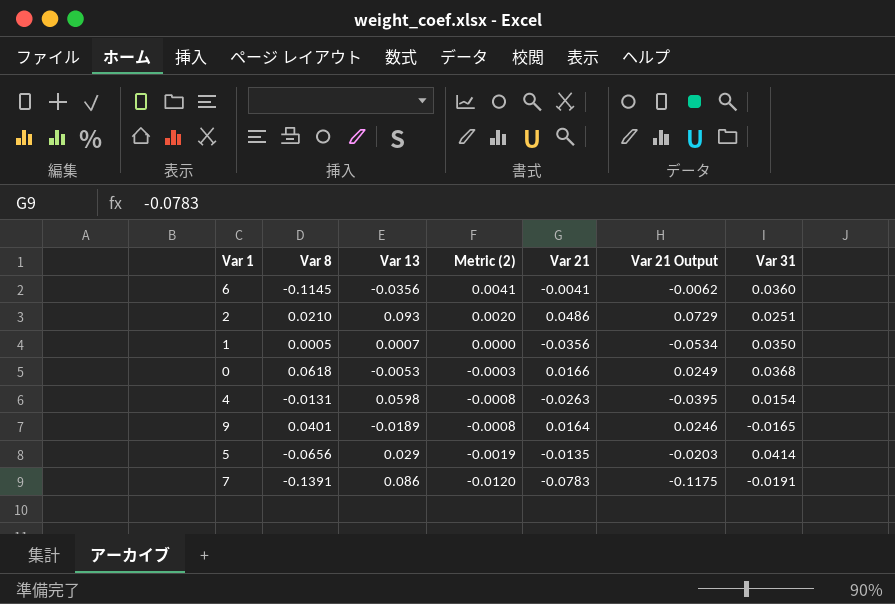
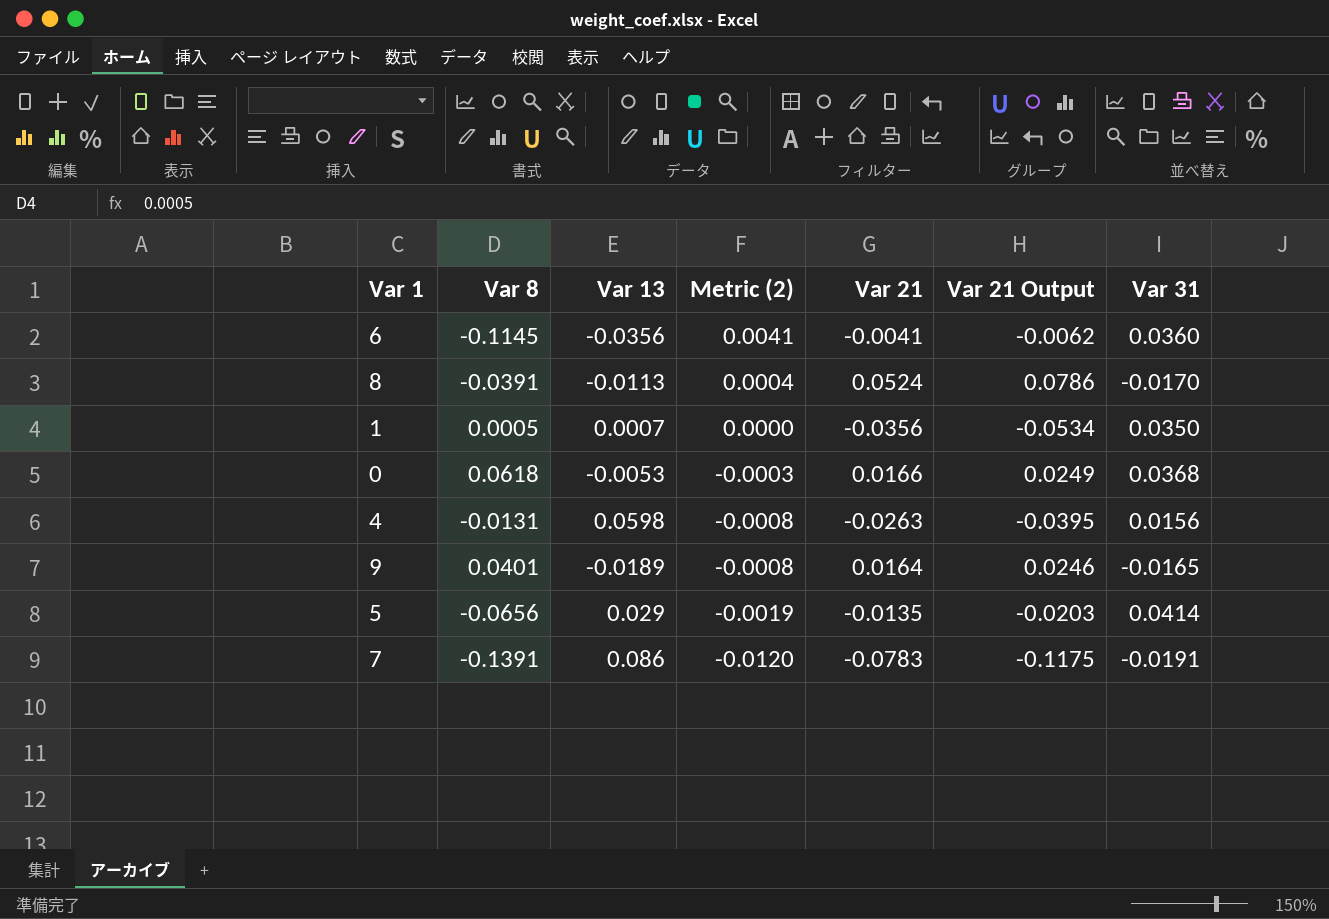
row 2: 0.0210 | 0.093 | 0.0020 | 0.0486 | 0.0729 | 0.0251 -> none
row 8: none -> -0.0391 | -0.0113 | 0.0004 | 0.0524 | 0.0786 | -0.0170
4 | Var 31: 0.0154 -> 0.0156

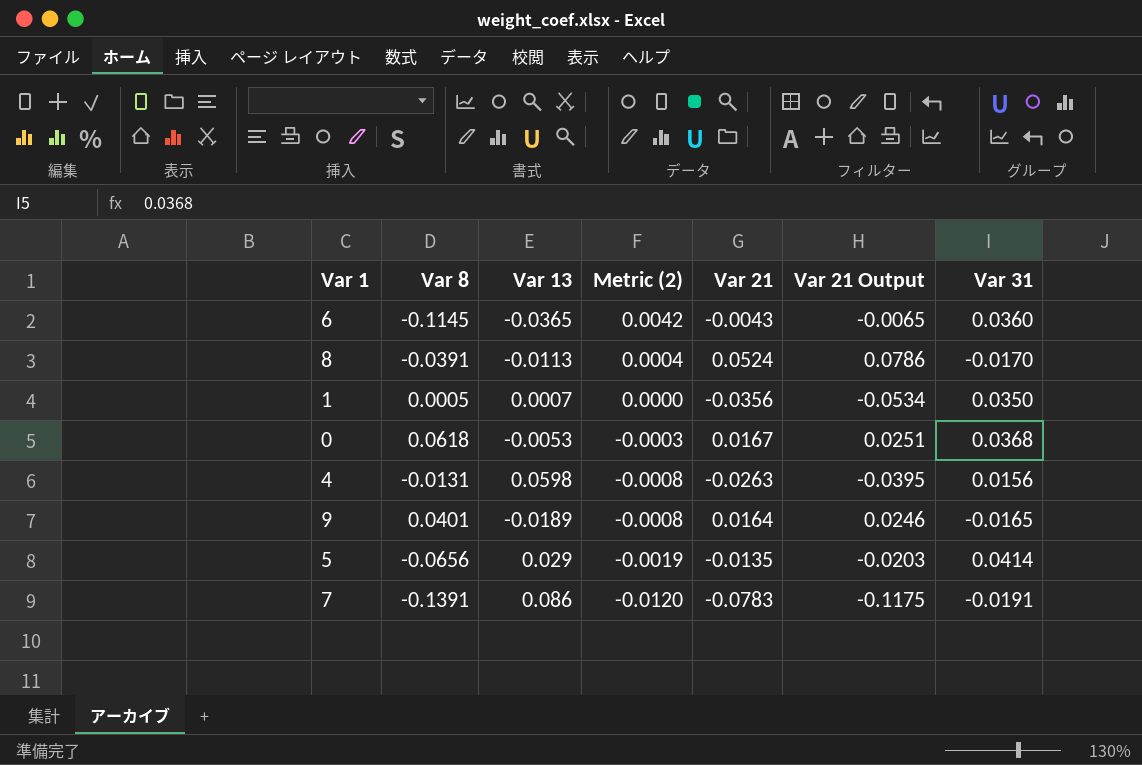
6 | Var 13: -0.0356 -> -0.0365
6 | Metric (2): 0.0041 -> 0.0042
6 | Var 21: -0.0041 -> -0.0043
6 | Var 21 Output: -0.0062 -> -0.0065
0 | Var 21: 0.0166 -> 0.0167
0 | Var 21 Output: 0.0249 -> 0.0251

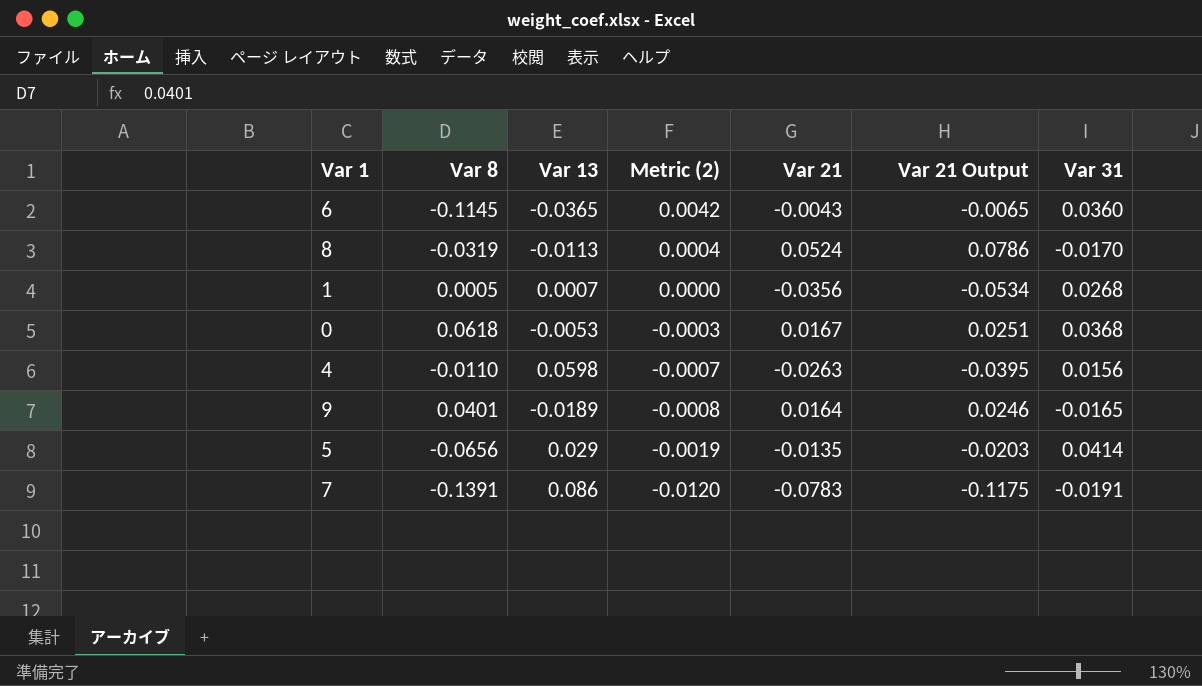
8 | Var 8: -0.0391 -> -0.0319
1 | Var 31: 0.0350 -> 0.0268
4 | Var 8: -0.0131 -> -0.0110
4 | Metric (2): -0.0008 -> -0.0007

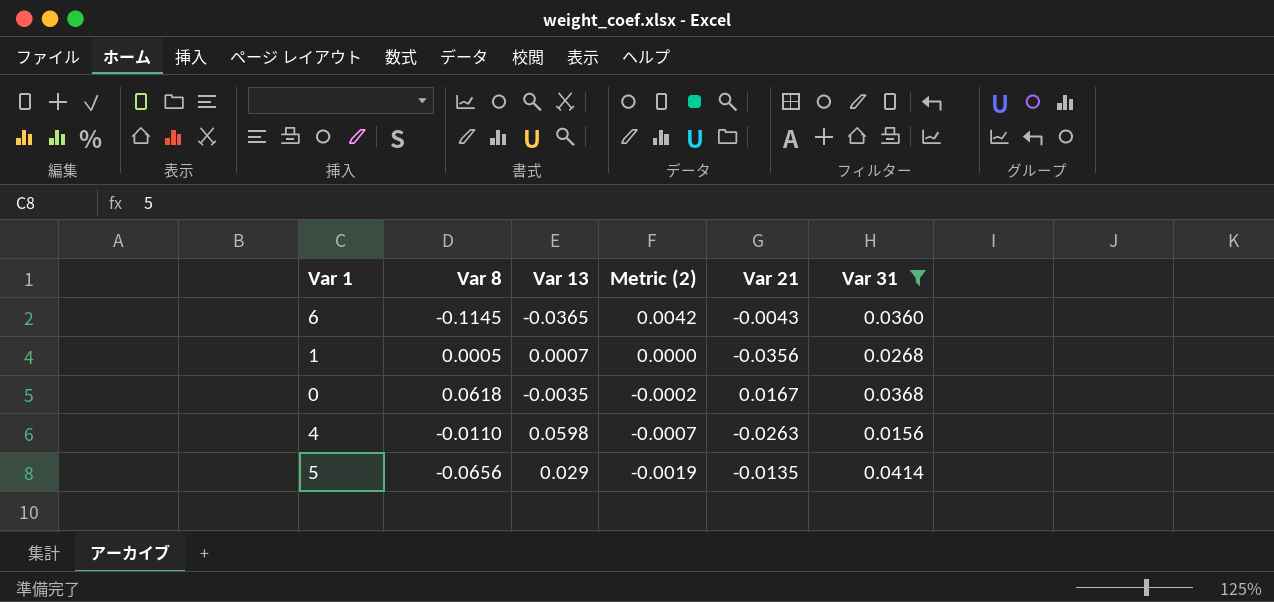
filter: none -> Var 31 >= 0.0156
column Var 21 Output | formula: [Var 21] * 1.5 -> none
0 | Var 13: -0.0053 -> -0.0035
0 | Metric (2): -0.0003 -> -0.0002

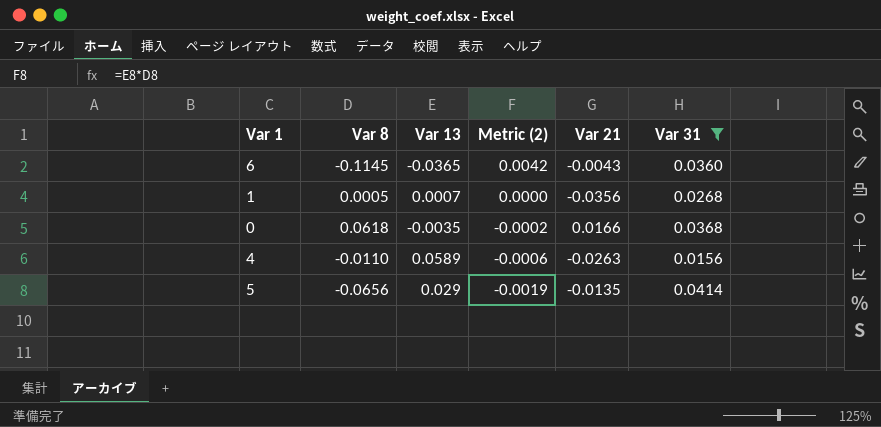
0 | Var 21: 0.0167 -> 0.0166
4 | Var 13: 0.0598 -> 0.0589
4 | Metric (2): -0.0007 -> -0.0006

